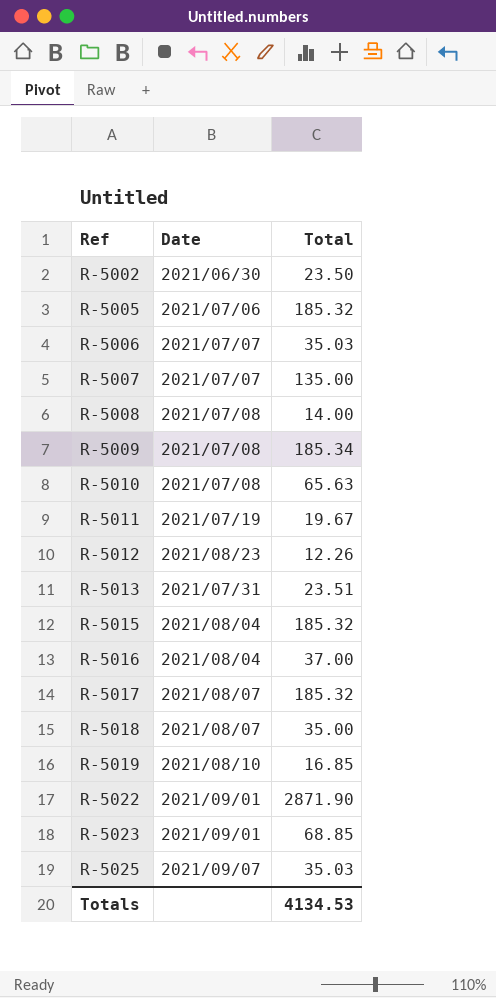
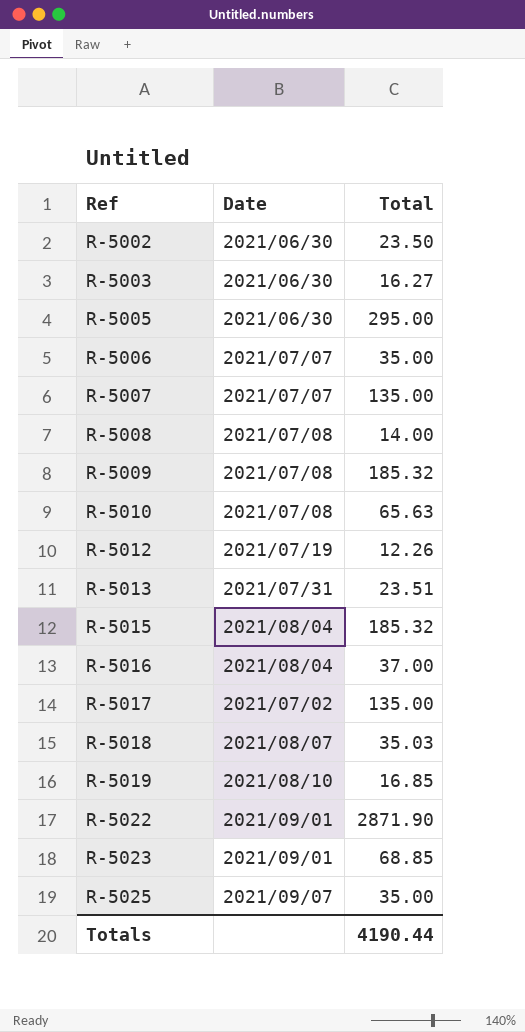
row R-5011: 2021/07/19 | 19.67 -> none
row R-5003: none -> 2021/06/30 | 16.27
R-5005 | Date: 2021/07/06 -> 2021/06/30
R-5005 | Total: 185.32 -> 295.00
R-5006 | Total: 35.03 -> 35.00
R-5009 | Total: 185.34 -> 185.32
R-5012 | Date: 2021/08/23 -> 2021/07/19
R-5017 | Date: 2021/08/07 -> 2021/07/02
R-5017 | Total: 185.32 -> 135.00
R-5018 | Total: 35.00 -> 35.03
R-5025 | Total: 35.03 -> 35.00
Totals | Total: 4134.53 -> 4190.44

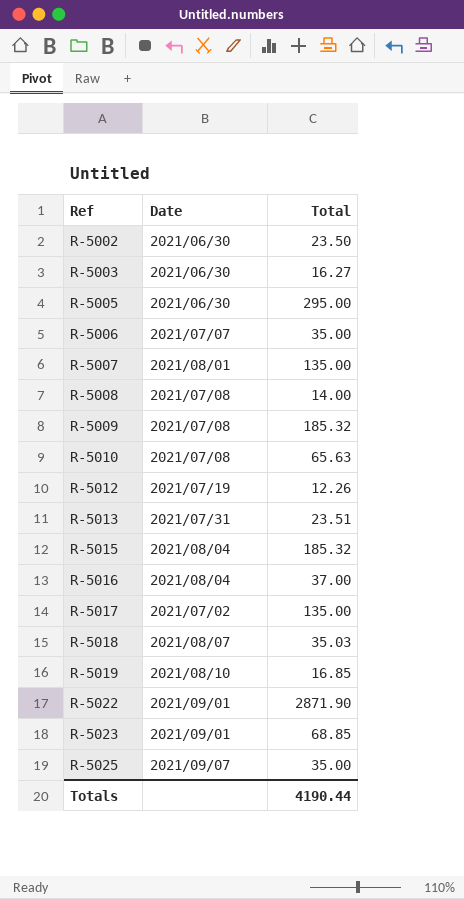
R-5007 | Date: 2021/07/07 -> 2021/08/01

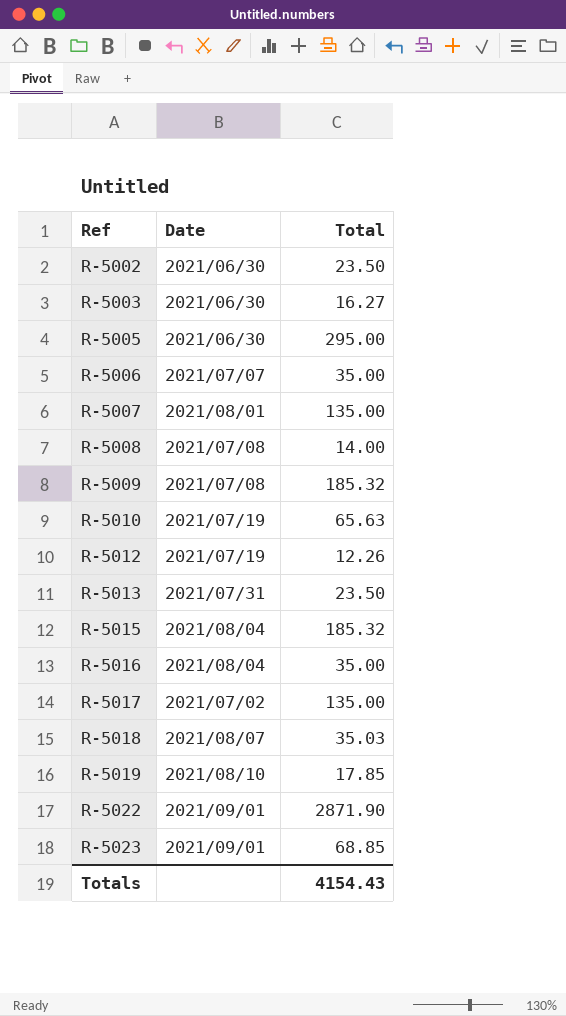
row R-5025: 2021/09/07 | 35.00 -> none
R-5010 | Date: 2021/07/08 -> 2021/07/19
R-5013 | Total: 23.51 -> 23.50
R-5016 | Total: 37.00 -> 35.00
R-5019 | Total: 16.85 -> 17.85
Totals | Total: 4190.44 -> 4154.43

